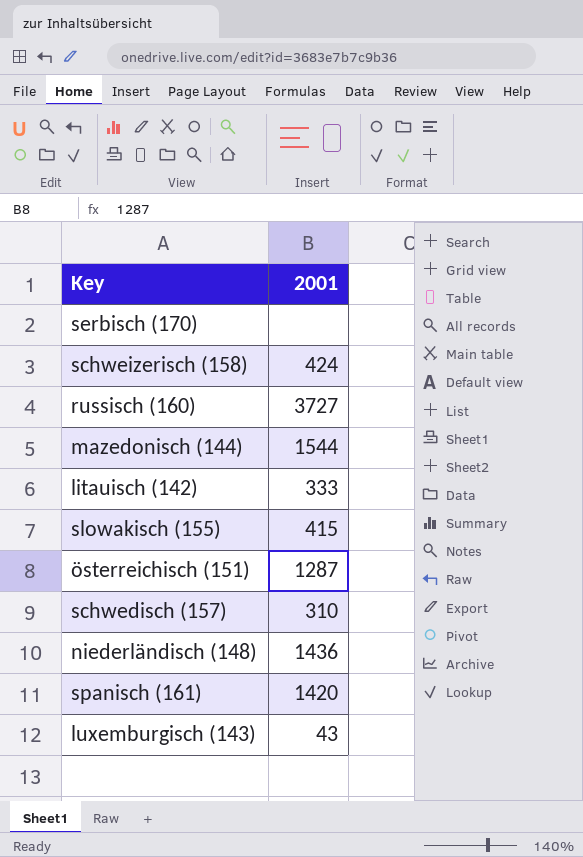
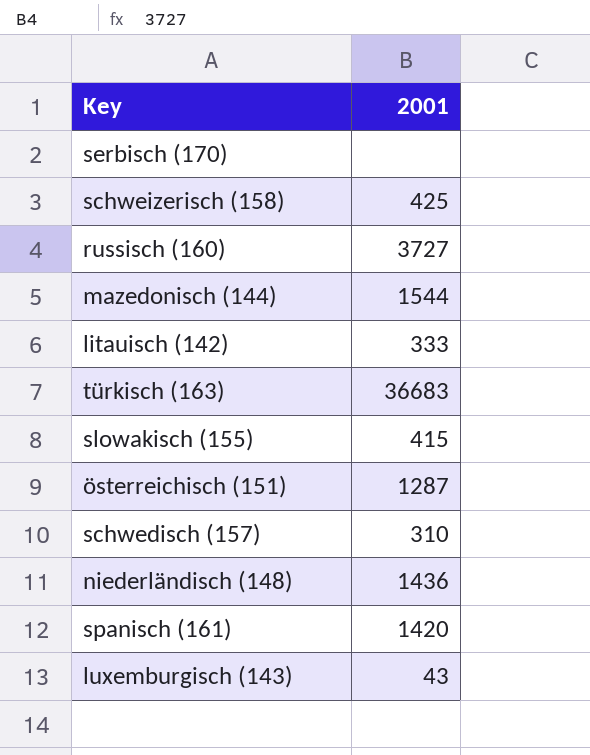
schweizerisch (158) | 2001: 424 -> 425
row türkisch (163): none -> 36683

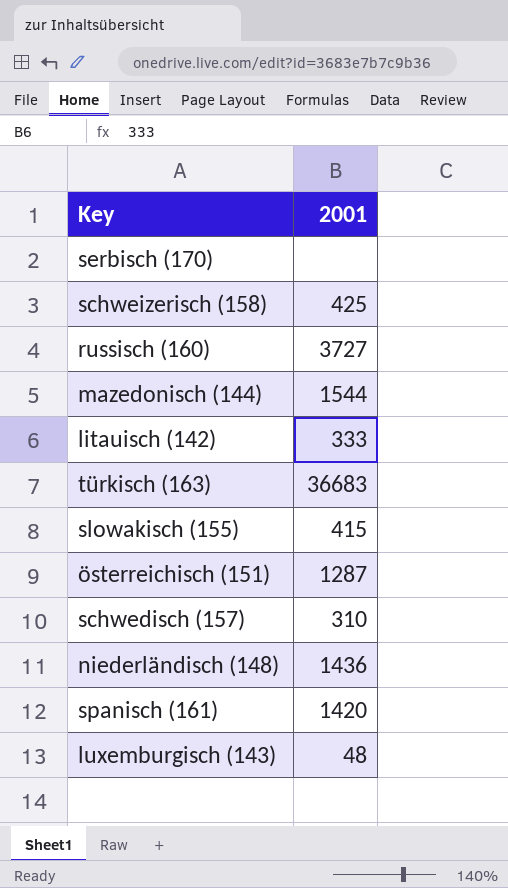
luxemburgisch (143) | 2001: 43 -> 48

